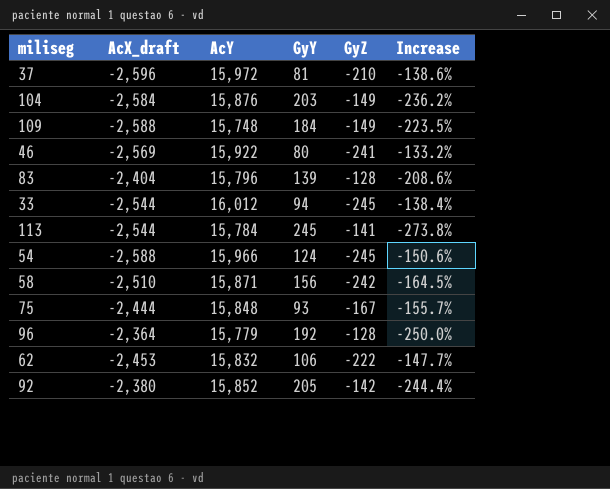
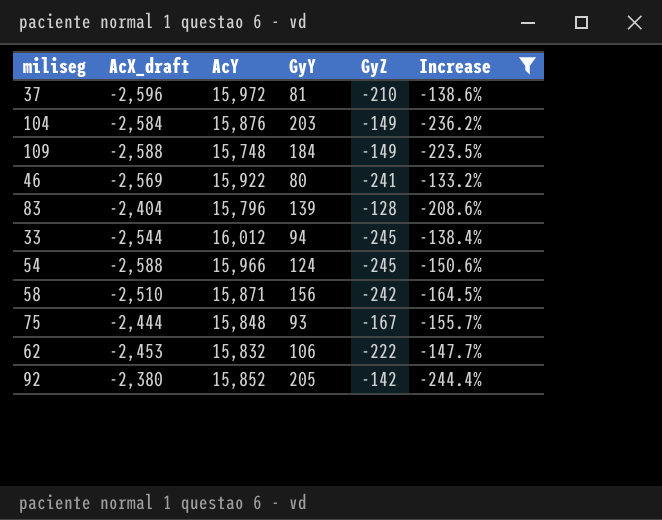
filter: none -> Increase >= -244.4%

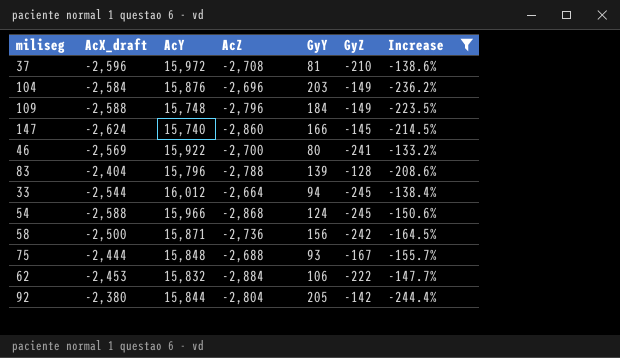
column AcZ | position: none -> 4
row 147: none -> -2,624 | 15,740 | -2,860 | 166 | -145 | -214.5%
58 | AcX_draft: -2,510 -> -2,500
92 | AcY: 15,852 -> 15,844

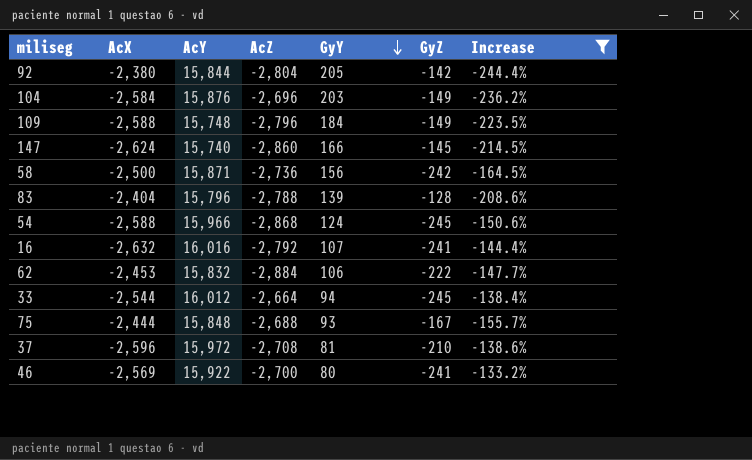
row order: none -> GyY descending
column name: AcX_draft -> AcX
row 16: none -> -2,632 | 16,016 | -2,792 | 107 | -241 | -144.4%

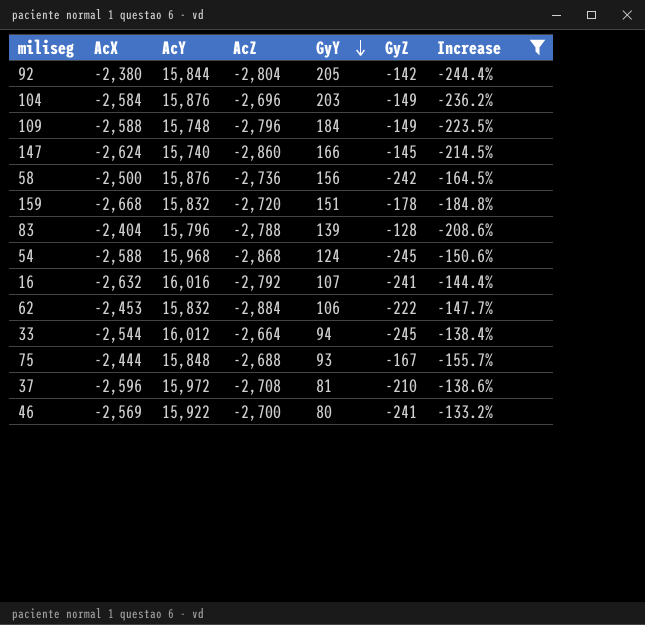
58 | AcY: 15,871 -> 15,876
row 159: none -> -2,668 | 15,832 | -2,720 | 151 | -178 | -184.8%
54 | AcY: 15,966 -> 15,968

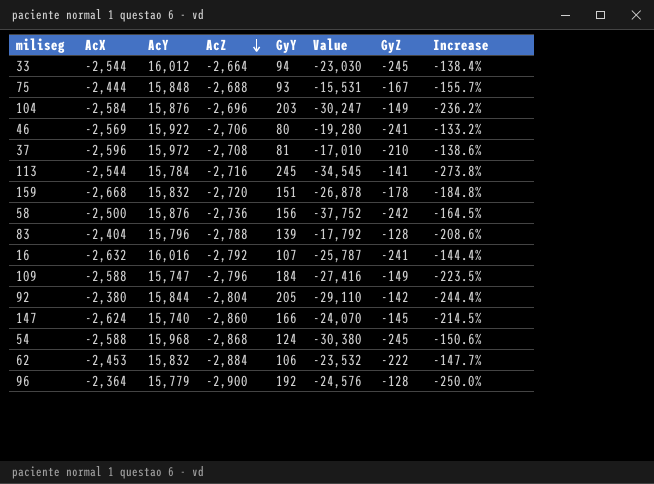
filter: Increase >= -244.4% -> none
row order: GyY descending -> AcZ descending
column Value | formula: none -> [GyY] * [GyZ]
46 | AcZ: -2,700 -> -2,706
109 | AcY: 15,748 -> 15,747

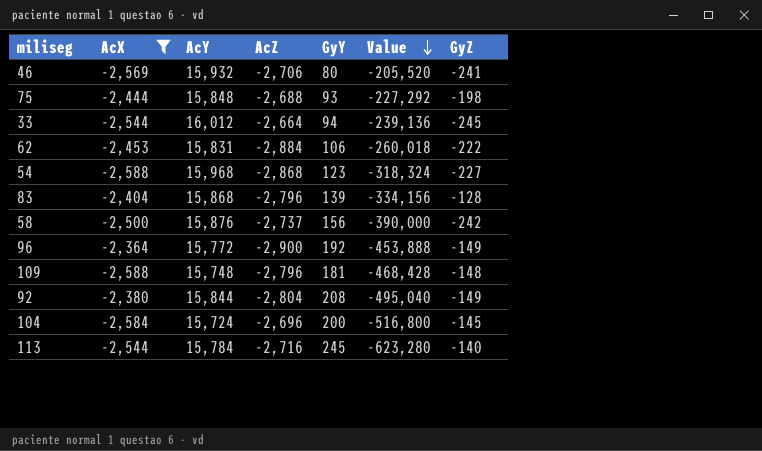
filter: none -> AcX >= -2,588
row order: AcZ descending -> Value descending
column Increase | formula: ([GyY] - [GyZ]) / [GyZ] -> none
column Value | formula: [GyY] * [GyZ] -> [AcX] * [GyY]
46 | AcY: 15,922 -> 15,932
75 | GyZ: -167 -> -198
62 | AcY: 15,832 -> 15,831
54 | GyY: 124 -> 123
54 | GyZ: -245 -> -227
83 | AcY: 15,796 -> 15,868
83 | AcZ: -2,788 -> -2,796
58 | AcZ: -2,736 -> -2,737
96 | AcY: 15,779 -> 15,772
96 | GyZ: -128 -> -149
109 | AcY: 15,747 -> 15,748
109 | GyY: 184 -> 181
109 | GyZ: -149 -> -148
92 | GyY: 205 -> 208
92 | GyZ: -142 -> -149
104 | AcY: 15,876 -> 15,724
104 | GyY: 203 -> 200
104 | GyZ: -149 -> -145
113 | GyZ: -141 -> -140

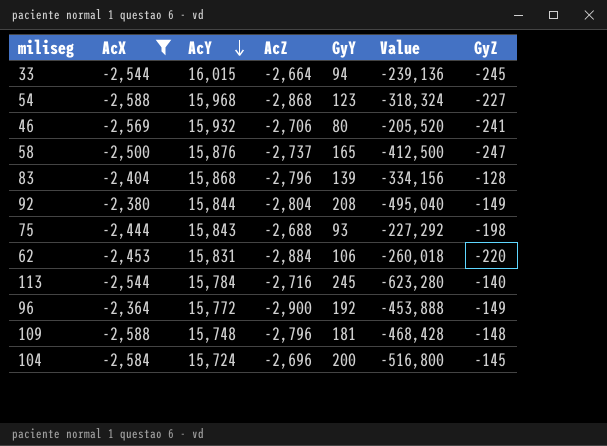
row order: Value descending -> AcY descending
33 | AcY: 16,012 -> 16,015
58 | GyY: 156 -> 165
58 | Value: -390,000 -> -412,500
58 | GyZ: -242 -> -247
75 | AcY: 15,848 -> 15,843
62 | GyZ: -222 -> -220

